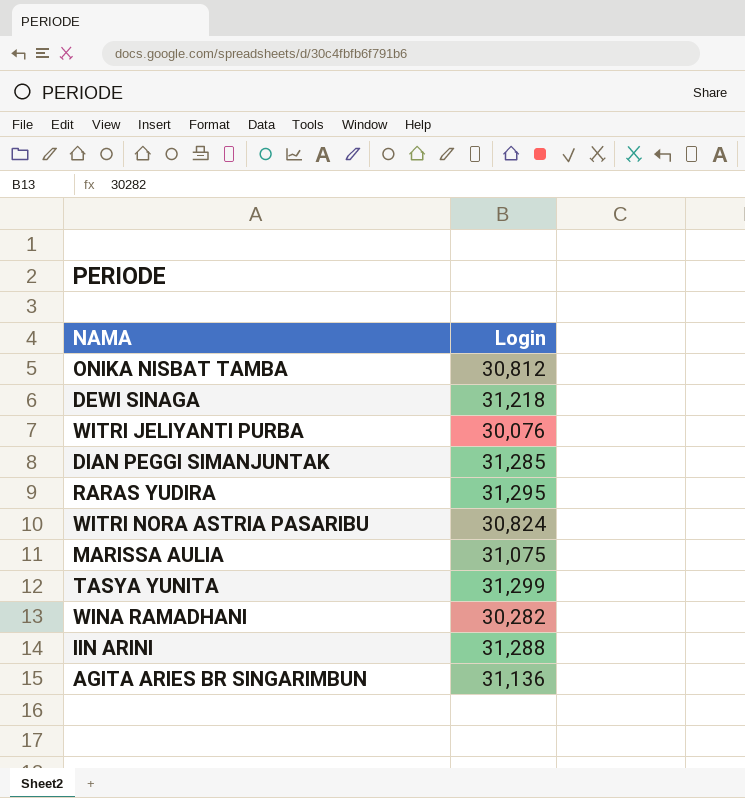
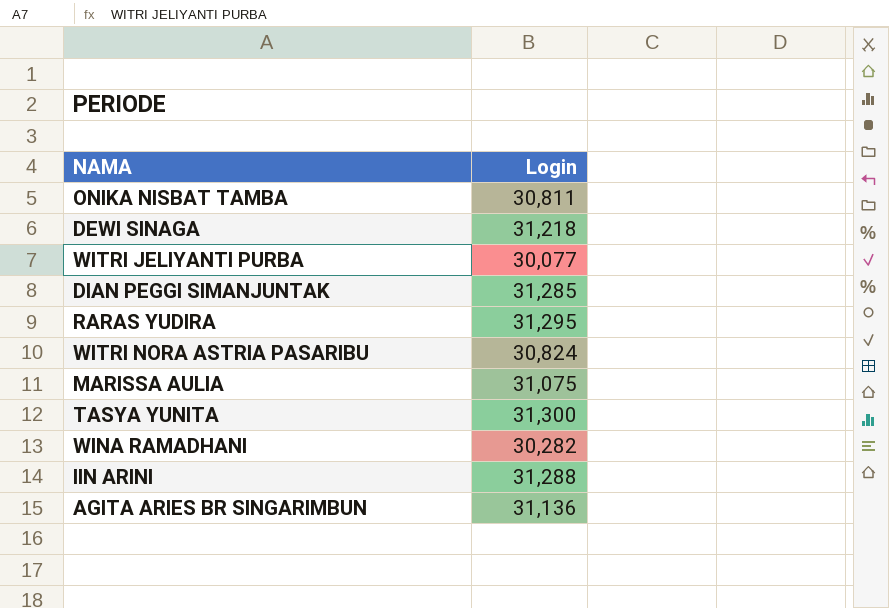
ONIKA NISBAT TAMBA | Login: 30,812 -> 30,811
WITRI JELIYANTI PURBA | Login: 30,076 -> 30,077
TASYA YUNITA | Login: 31,299 -> 31,300

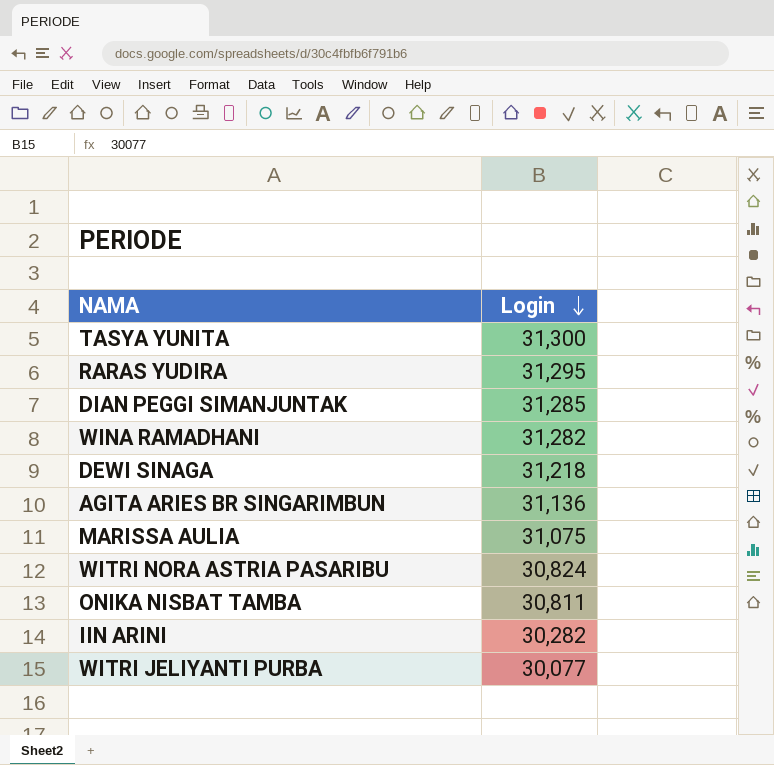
row order: none -> Login descending
WINA RAMADHANI | Login: 30,282 -> 31,282
IIN ARINI | Login: 31,288 -> 30,282

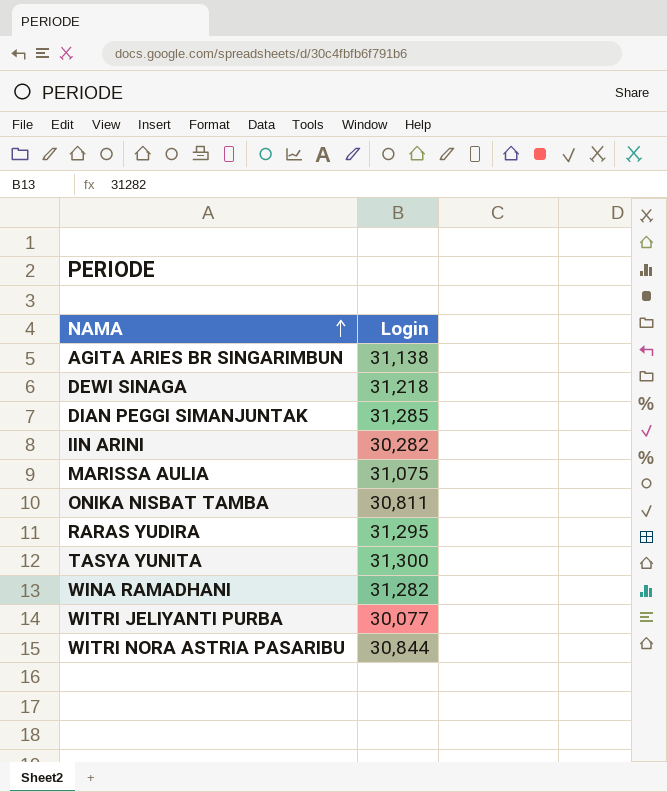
row order: Login descending -> NAMA ascending
AGITA ARIES BR SINGARIMBUN | Login: 31,136 -> 31,138
WITRI NORA ASTRIA PASARIBU | Login: 30,824 -> 30,844

